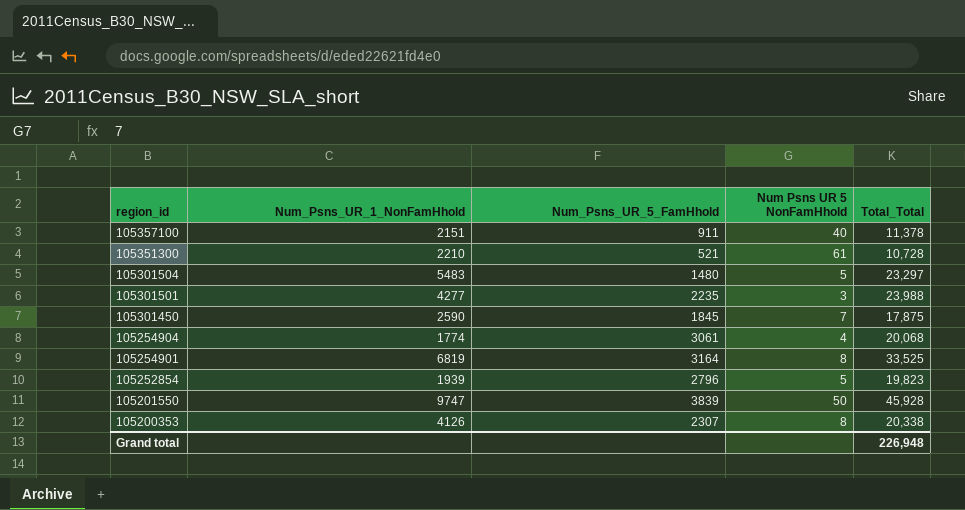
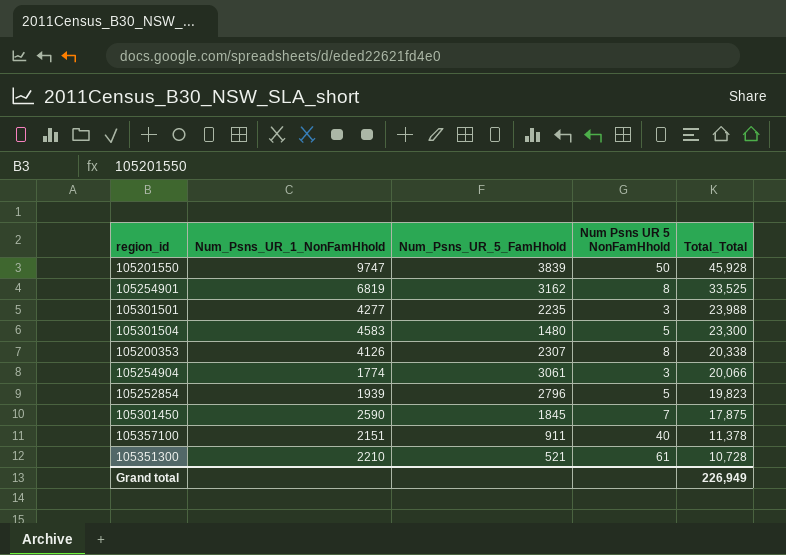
row order: region_id descending -> Total_Total descending
105254901 | Num_Psns_UR_5_FamHhold: 3164 -> 3162
105301504 | Num_Psns_UR_1_NonFamHhold: 5483 -> 4583
105301504 | Total_Total: 23,297 -> 23,300
105254904 | Num Psns UR 5 NonFamHhold: 4 -> 3
105254904 | Total_Total: 20,068 -> 20,066
Grand total | Total_Total: 226,948 -> 226,949

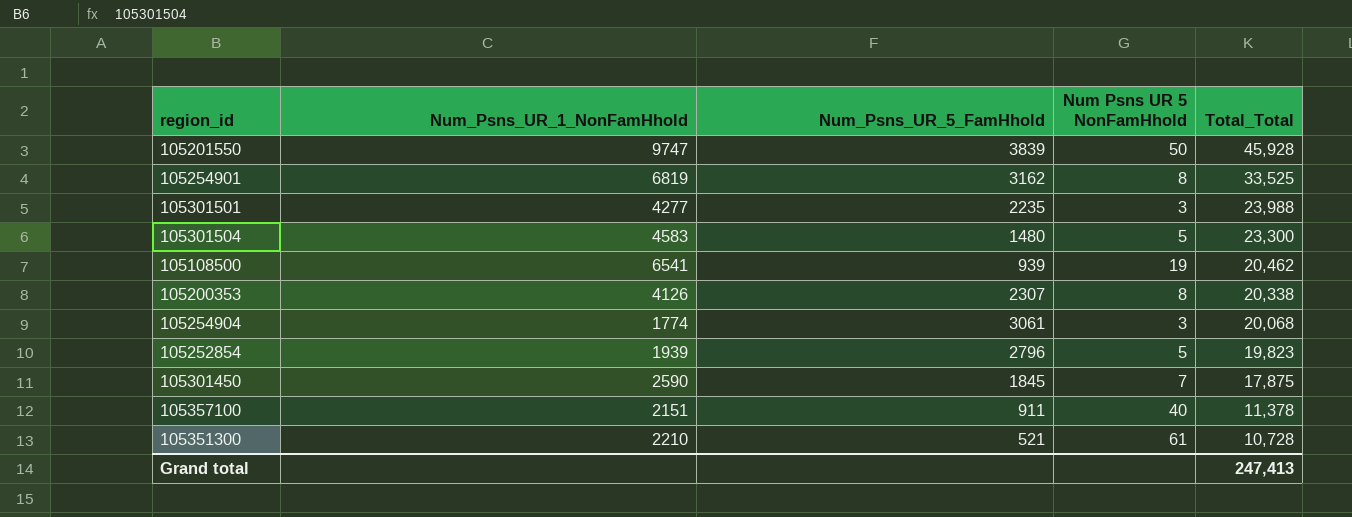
row 105108500: none -> 6541 | 939 | 19 | 20,462
105254904 | Total_Total: 20,066 -> 20,068
Grand total | Total_Total: 226,949 -> 247,413

